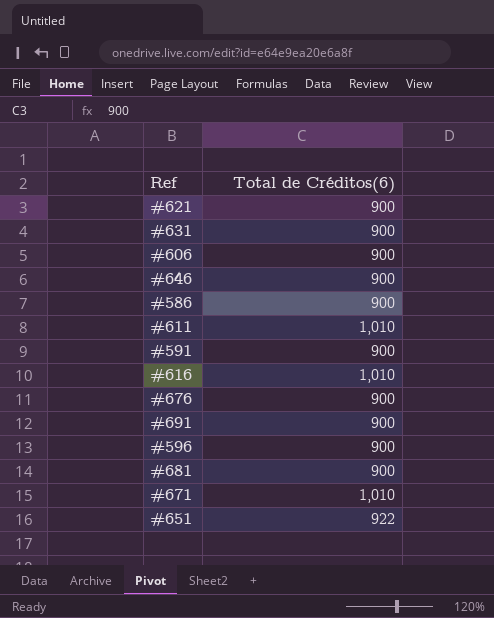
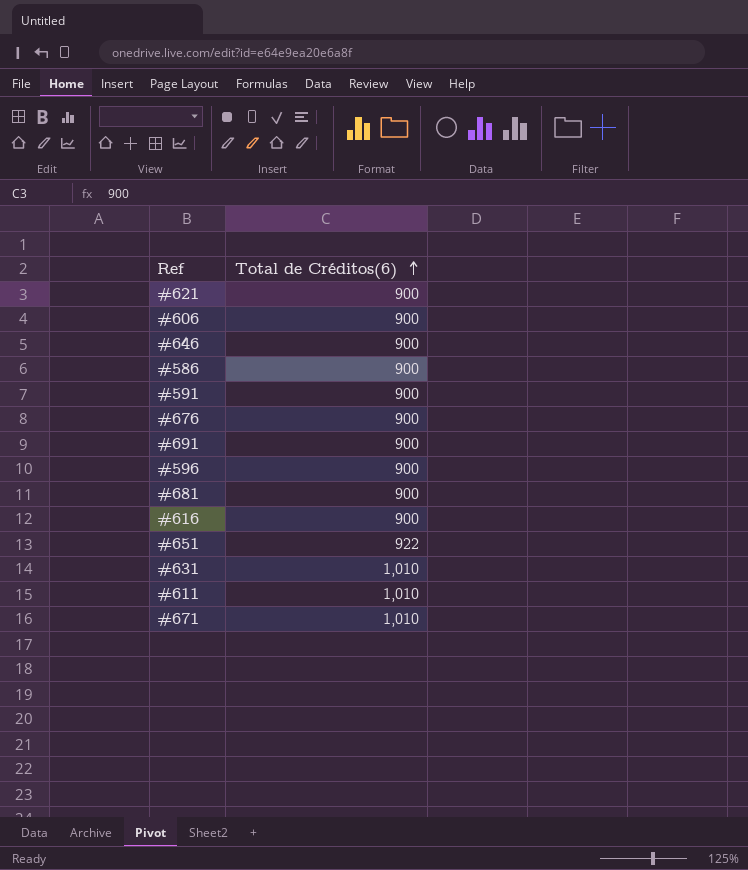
row order: none -> Total de Créditos(6) ascending
#616 | Total de Créditos(6): 1,010 -> 900
#631 | Total de Créditos(6): 900 -> 1,010

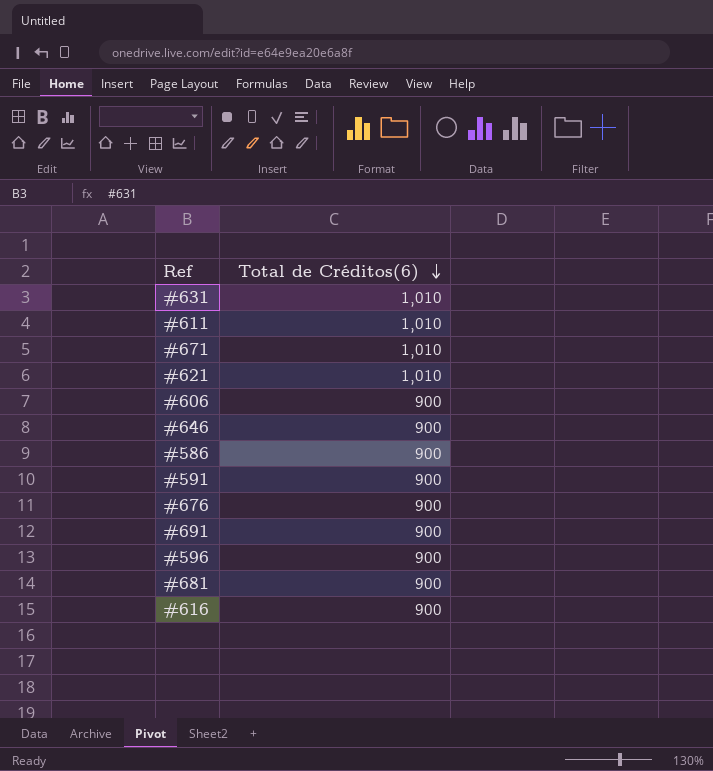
row order: Total de Créditos(6) ascending -> Total de Créditos(6) descending
row #651: 922 -> none
#621 | Total de Créditos(6): 900 -> 1,010

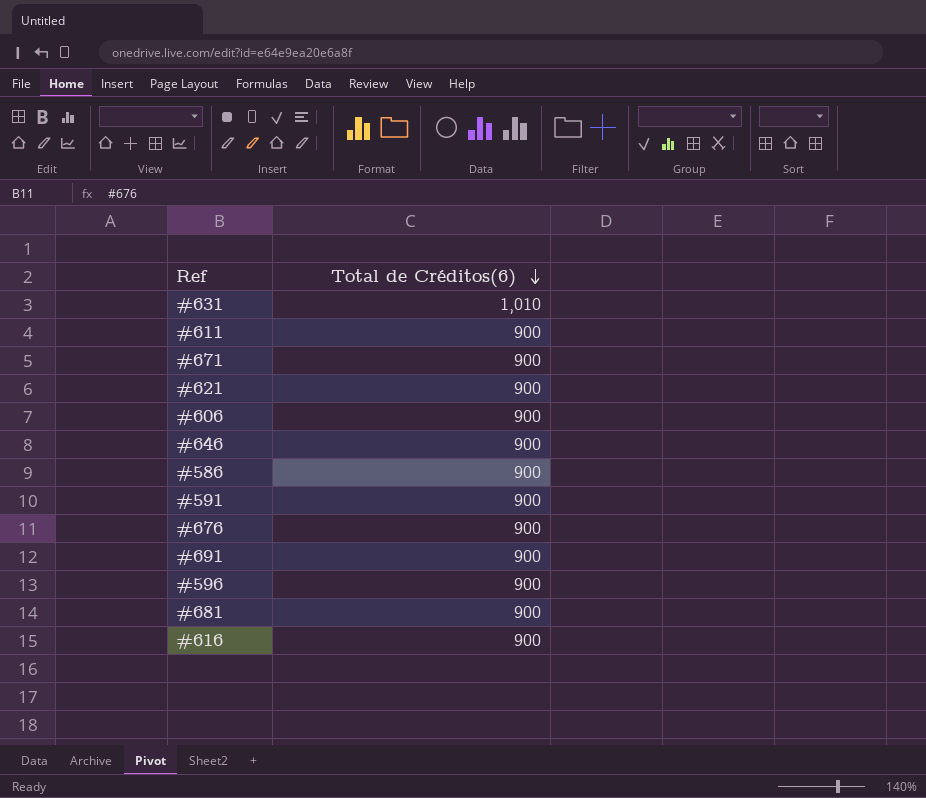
#611 | Total de Créditos(6): 1,010 -> 900
#671 | Total de Créditos(6): 1,010 -> 900
#621 | Total de Créditos(6): 1,010 -> 900

